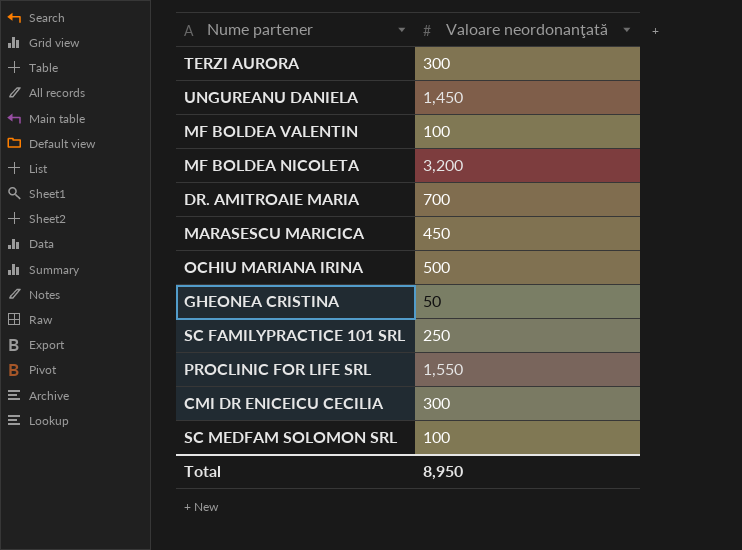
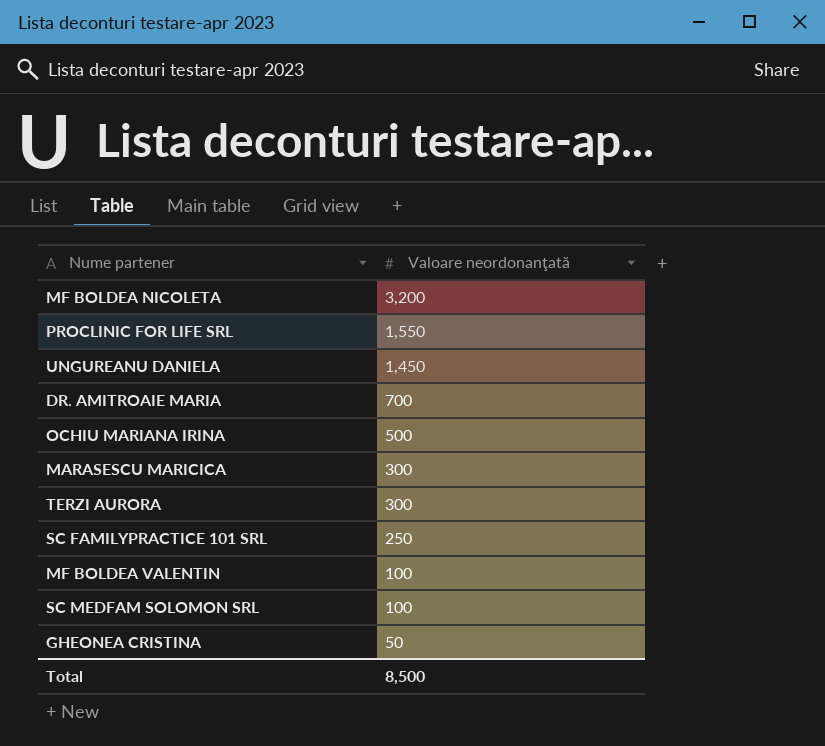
row order: none -> Valoare neordonanţată descending
row CMI DR ENICEICU CECILIA: 300 -> none
MARASESCU MARICICA | Valoare neordonanţată: 450 -> 300
Total | Valoare neordonanţată: 8,950 -> 8,500

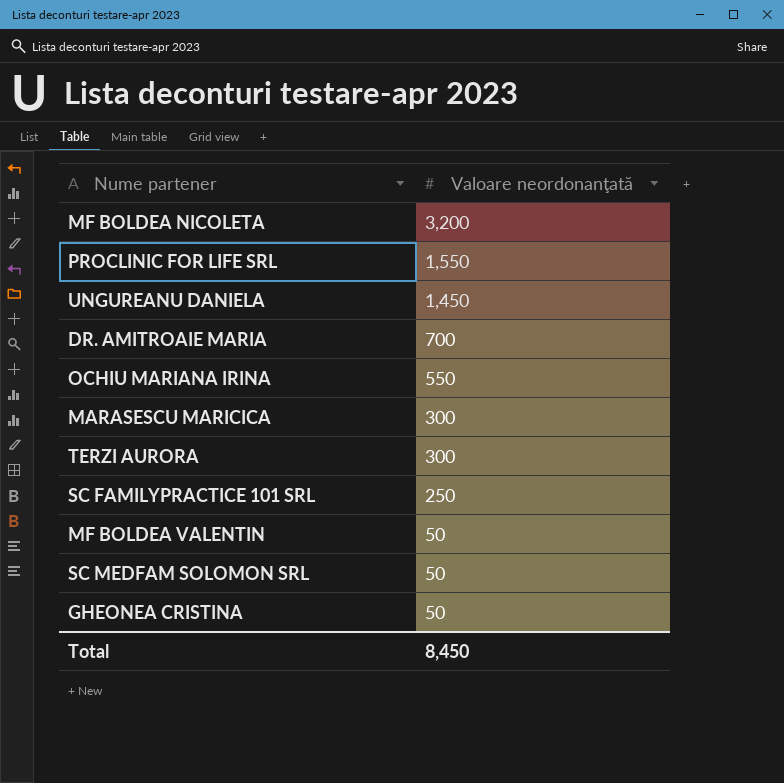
OCHIU MARIANA IRINA | Valoare neordonanţată: 500 -> 550
MF BOLDEA VALENTIN | Valoare neordonanţată: 100 -> 50
SC MEDFAM SOLOMON SRL | Valoare neordonanţată: 100 -> 50
Total | Valoare neordonanţată: 8,500 -> 8,450

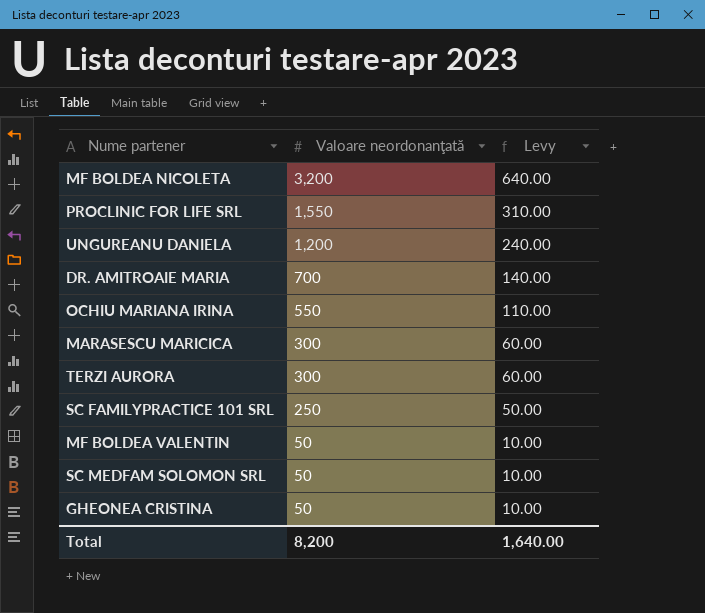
column Levy | formula: none -> [Valoare neordonanţată] * 0.2
UNGUREANU DANIELA | Valoare neordonanţată: 1,450 -> 1,200
Total | Valoare neordonanţată: 8,450 -> 8,200

